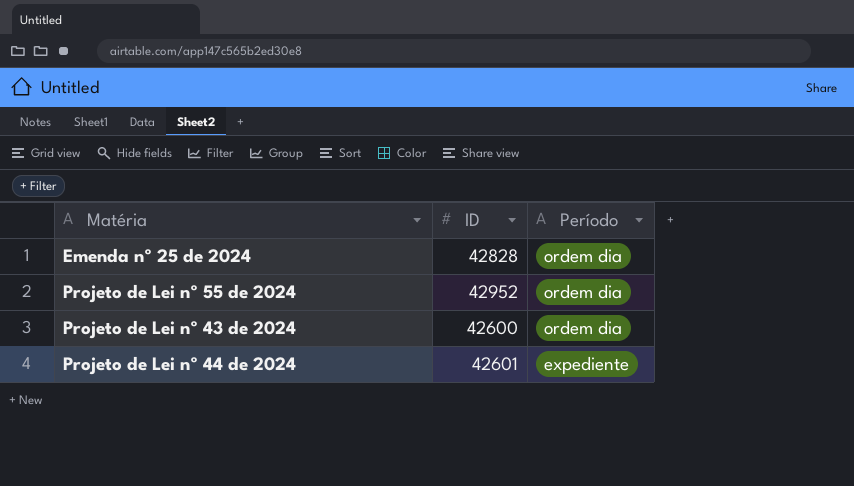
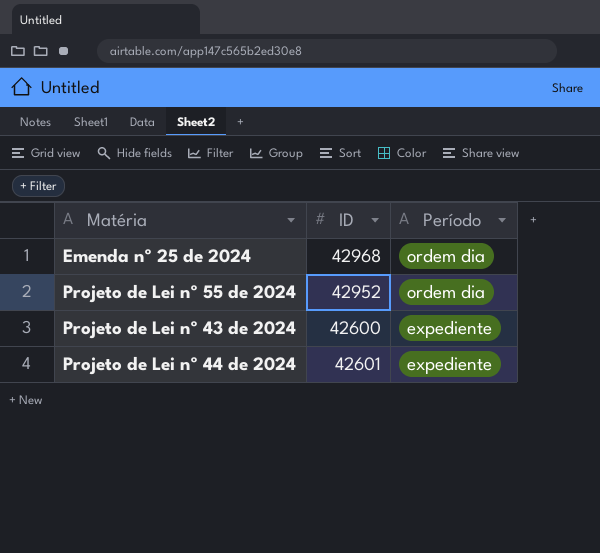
Emenda nº 25 de 2024 | ID: 42828 -> 42968
Projeto de Lei nº 43 de 2024 | Período: ordem dia -> expediente

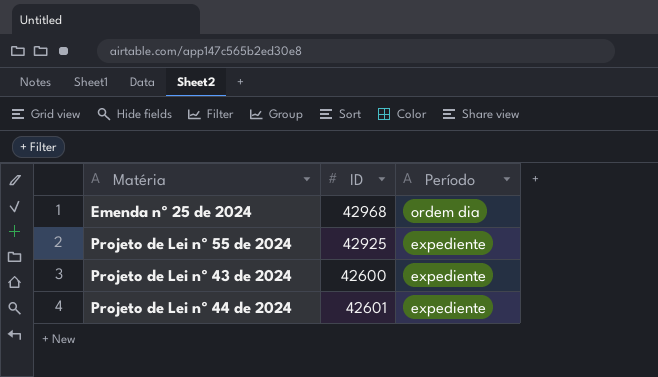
Projeto de Lei nº 55 de 2024 | ID: 42952 -> 42925
Projeto de Lei nº 55 de 2024 | Período: ordem dia -> expediente

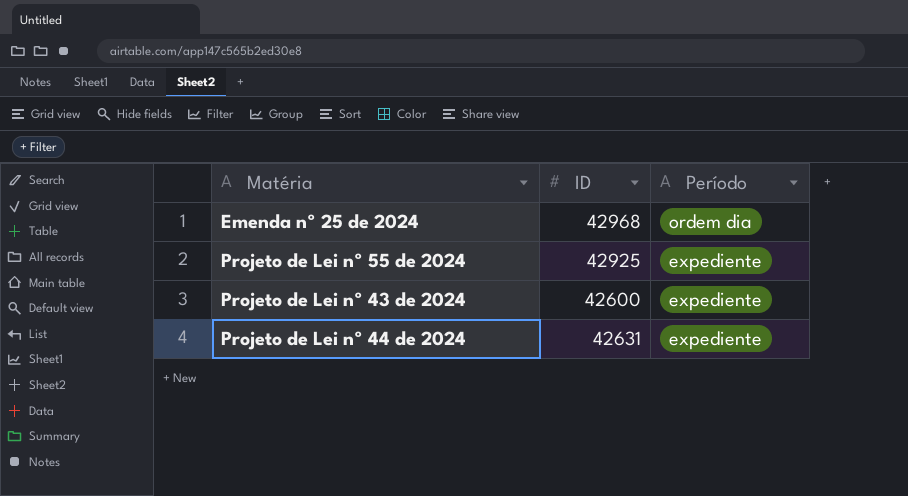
Projeto de Lei nº 44 de 2024 | ID: 42601 -> 42631

